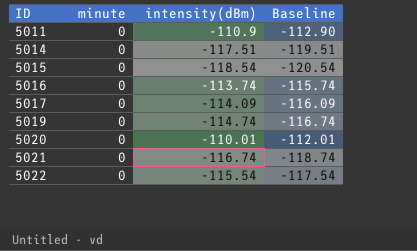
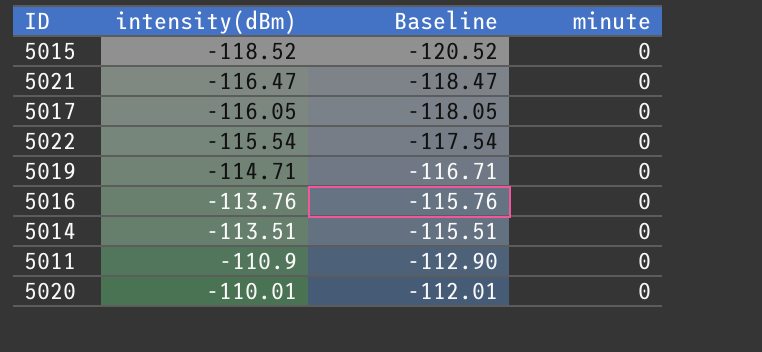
row order: ID ascending -> intensity(dBm) ascending
column minute | position: 2 -> 4
5015 | intensity(dBm): -118.54 -> -118.52
5015 | Baseline: -120.54 -> -120.52
5021 | intensity(dBm): -116.74 -> -116.47
5021 | Baseline: -118.74 -> -118.47
5017 | intensity(dBm): -114.09 -> -116.05
5017 | Baseline: -116.09 -> -118.05
5019 | intensity(dBm): -114.74 -> -114.71
5019 | Baseline: -116.74 -> -116.71
5016 | intensity(dBm): -113.74 -> -113.76
5016 | Baseline: -115.74 -> -115.76
5014 | intensity(dBm): -117.51 -> -113.51
5014 | Baseline: -119.51 -> -115.51

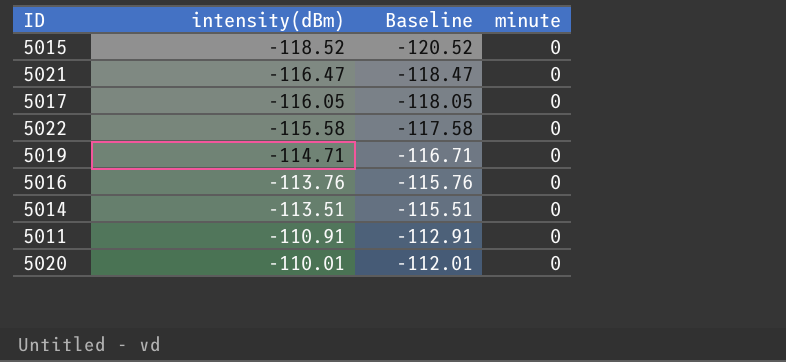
5022 | intensity(dBm): -115.54 -> -115.58
5022 | Baseline: -117.54 -> -117.58
5011 | intensity(dBm): -110.9 -> -110.91
5011 | Baseline: -112.90 -> -112.91

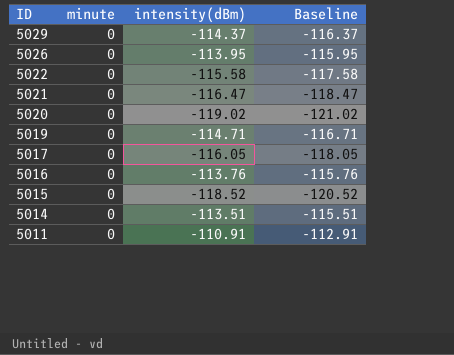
row order: intensity(dBm) ascending -> ID descending
column minute | position: 4 -> 2
row 5029: none -> 0 | -114.37 | -116.37
row 5026: none -> 0 | -113.95 | -115.95
5020 | intensity(dBm): -110.01 -> -119.02
5020 | Baseline: -112.01 -> -121.02

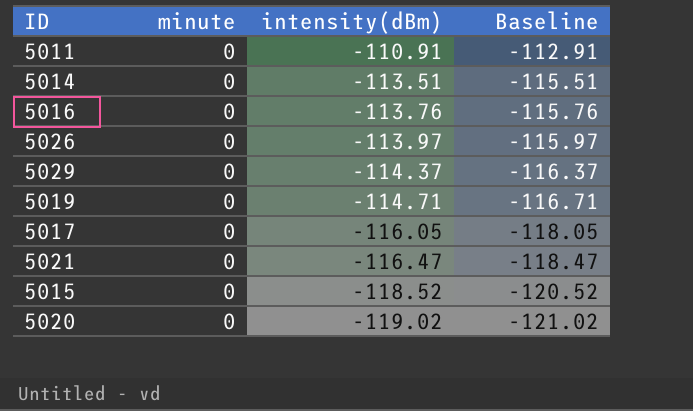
row order: ID descending -> intensity(dBm) descending
row 5022: 0 | -115.58 | -117.58 -> none
5026 | intensity(dBm): -113.95 -> -113.97
5026 | Baseline: -115.95 -> -115.97

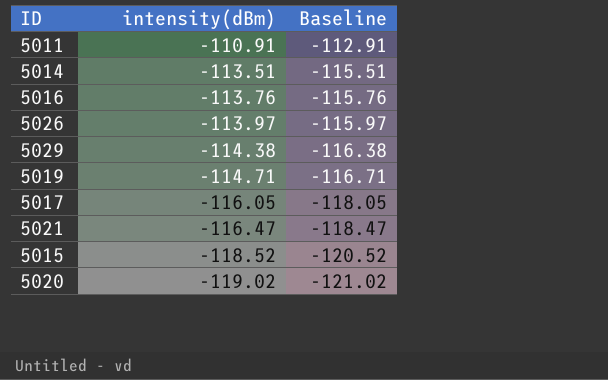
column minute | position: 2 -> none
5029 | intensity(dBm): -114.37 -> -114.38
5029 | Baseline: -116.37 -> -116.38

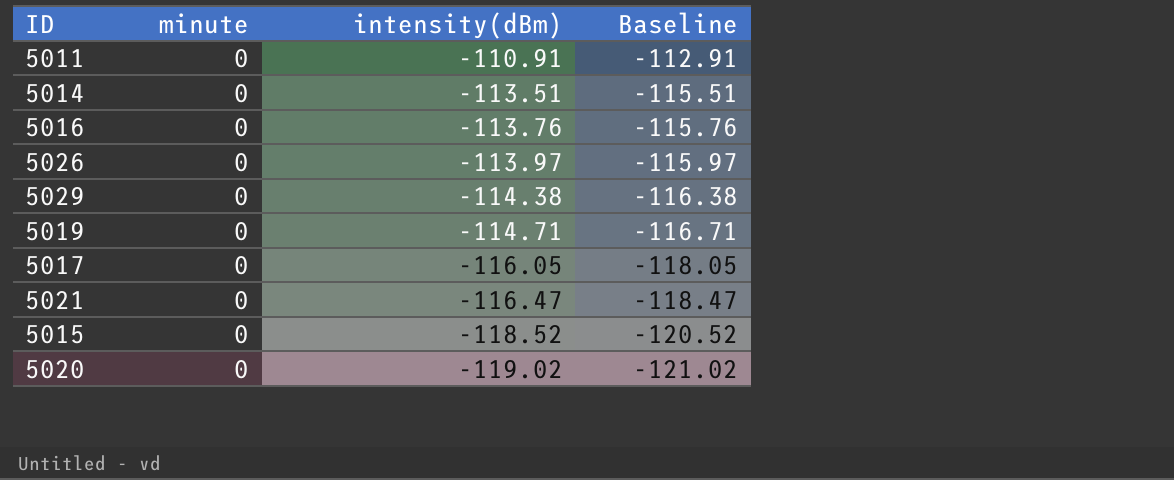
column minute | position: none -> 2

